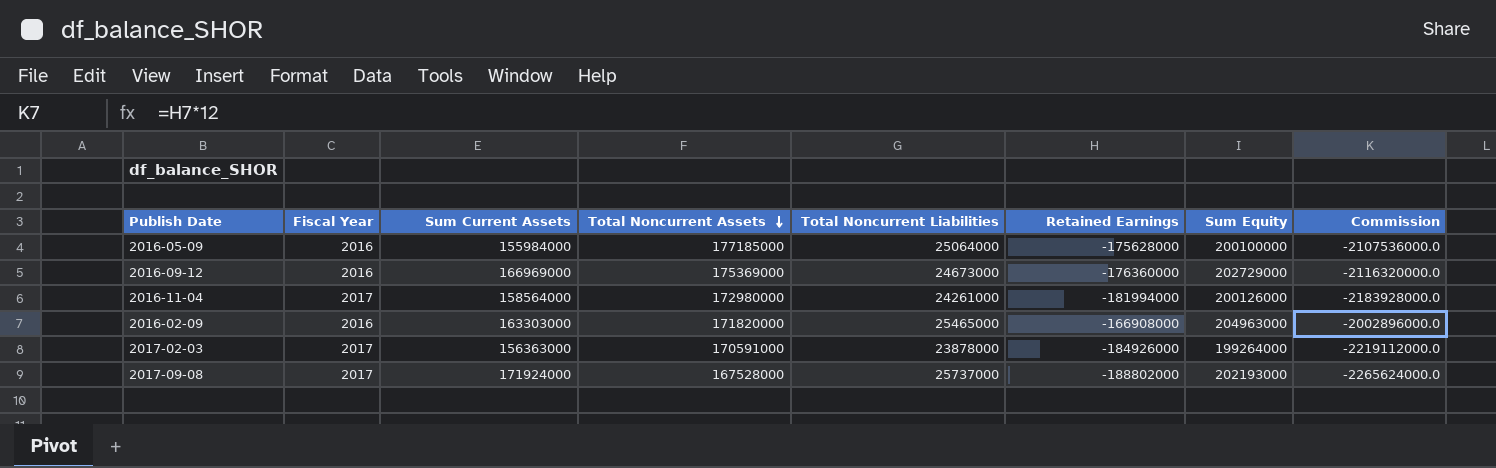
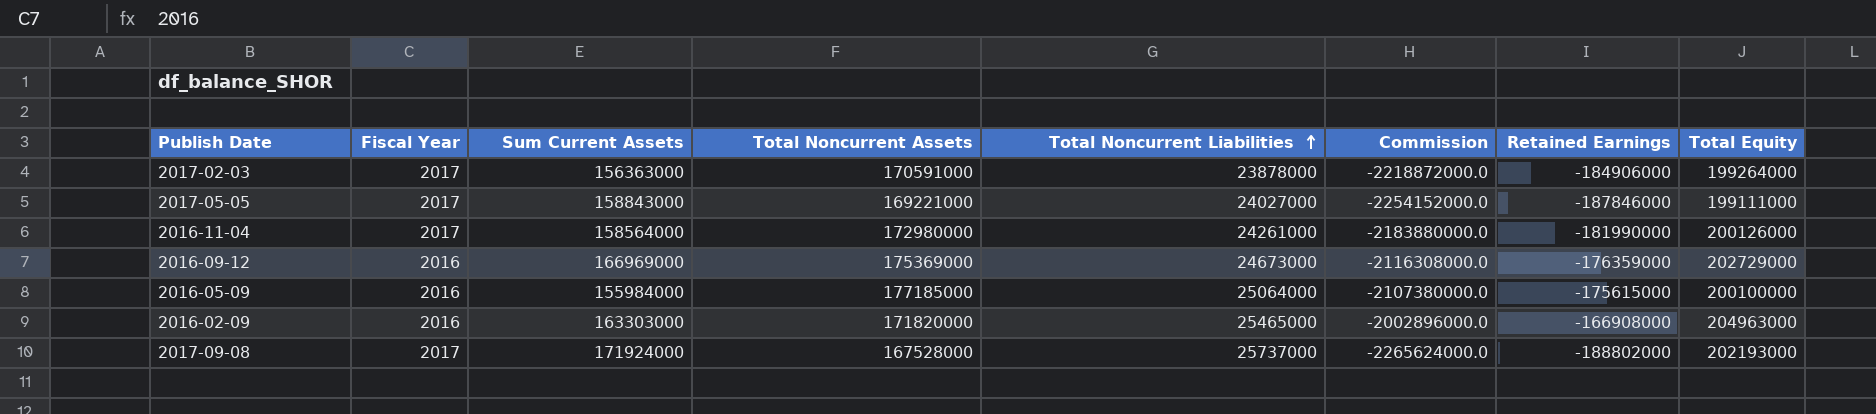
row order: Total Noncurrent Assets descending -> Total Noncurrent Liabilities ascending
column Commission | position: 8 -> 6
column name: Sum Equity -> Total Equity
2017-02-03 | Commission: -2219112000.0 -> -2218872000.0
2017-02-03 | Retained Earnings: -184926000 -> -184906000
row 2017-05-05: none -> 2017 | 158843000 | 169221000 | 24027000 | -2254152000.0 | -187846000 | 199111000
2016-11-04 | Commission: -2183928000.0 -> -2183880000.0
2016-11-04 | Retained Earnings: -181994000 -> -181990000
2016-09-12 | Commission: -2116320000.0 -> -2116308000.0
2016-09-12 | Retained Earnings: -176360000 -> -176359000
2016-05-09 | Commission: -2107536000.0 -> -2107380000.0
2016-05-09 | Retained Earnings: -175628000 -> -175615000

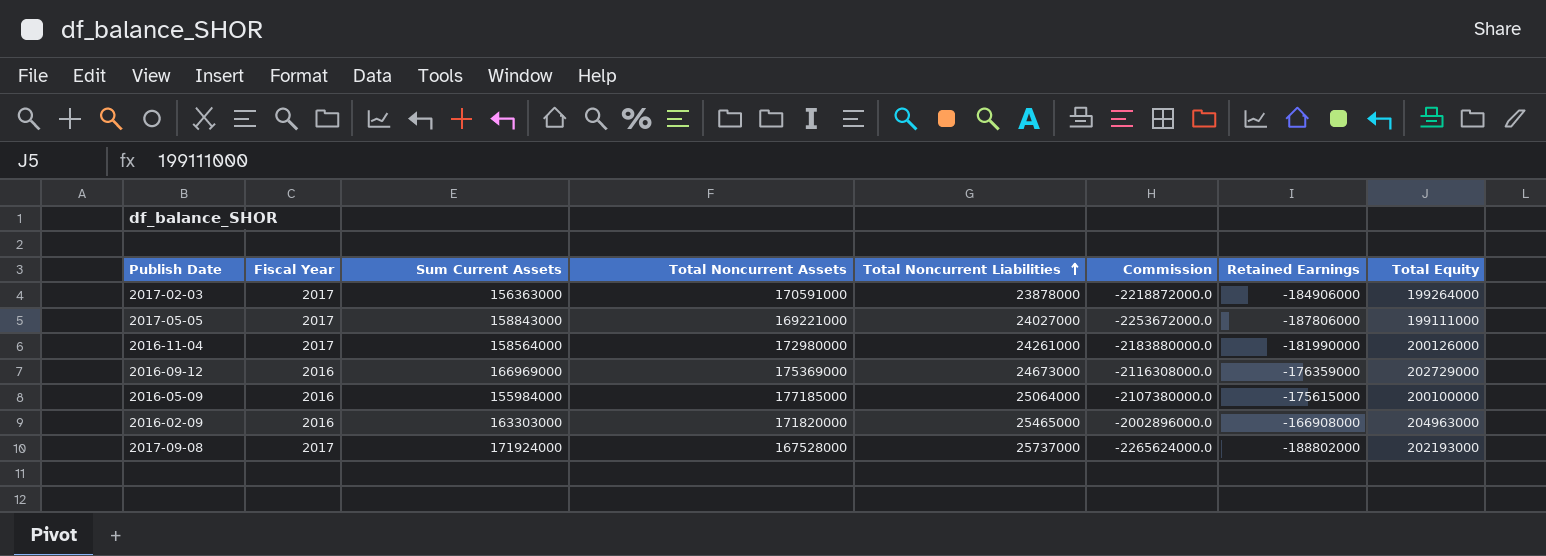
2017-05-05 | Commission: -2254152000.0 -> -2253672000.0
2017-05-05 | Retained Earnings: -187846000 -> -187806000

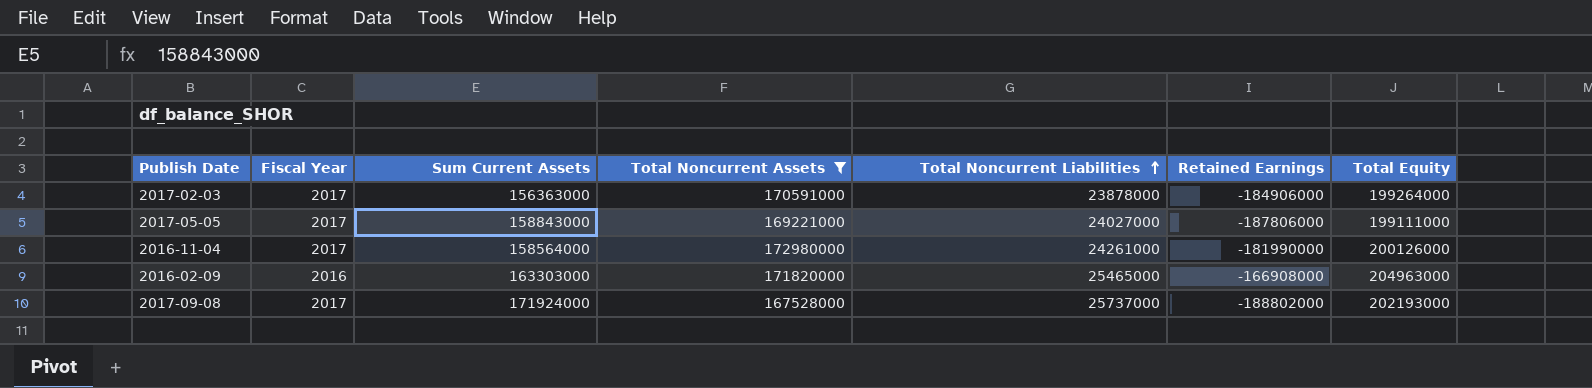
filter: none -> Total Noncurrent Assets <= 172980000
column Commission | formula: [Retained Earnings] * 12 -> none

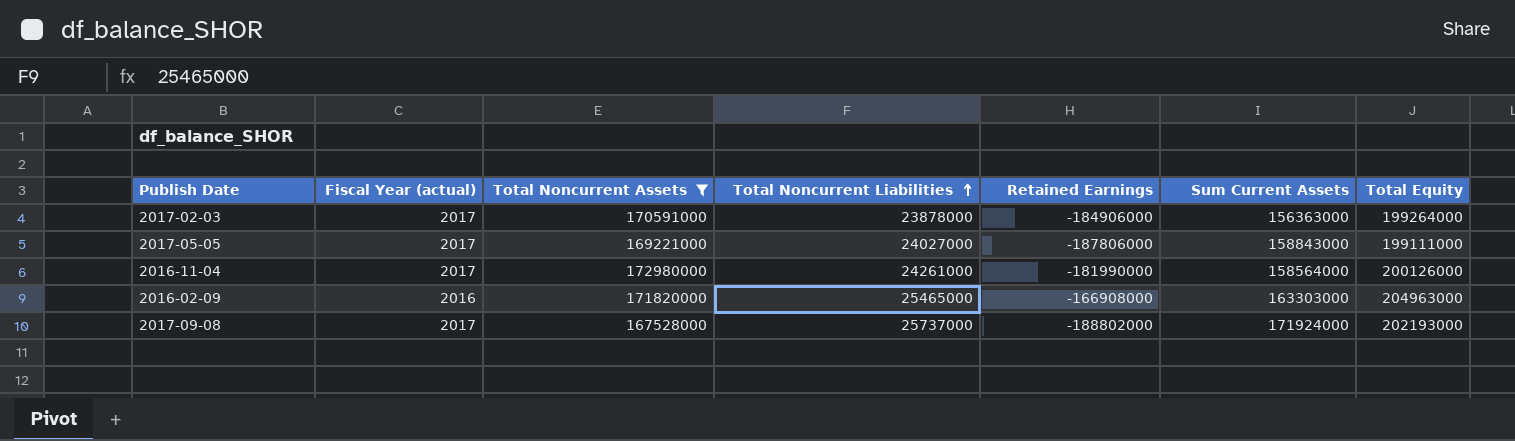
column name: Fiscal Year -> Fiscal Year (actual)
column Sum Current Assets | position: 3 -> 6

